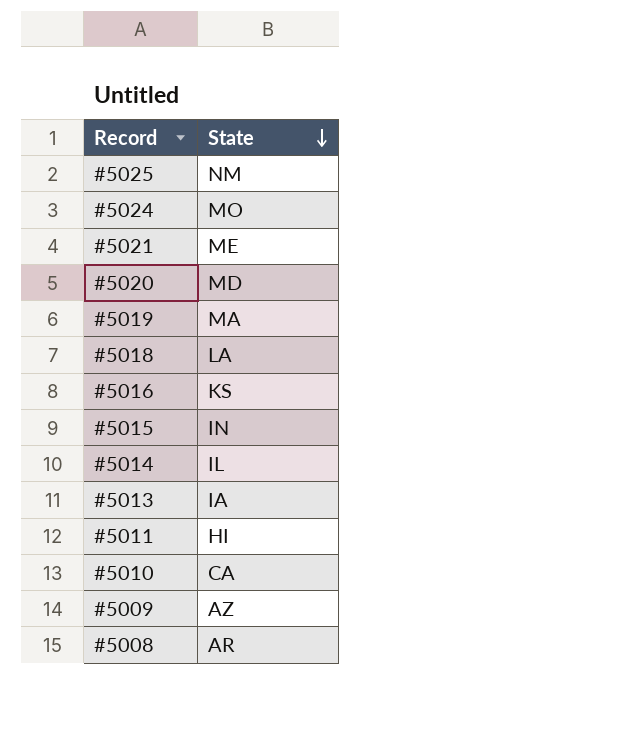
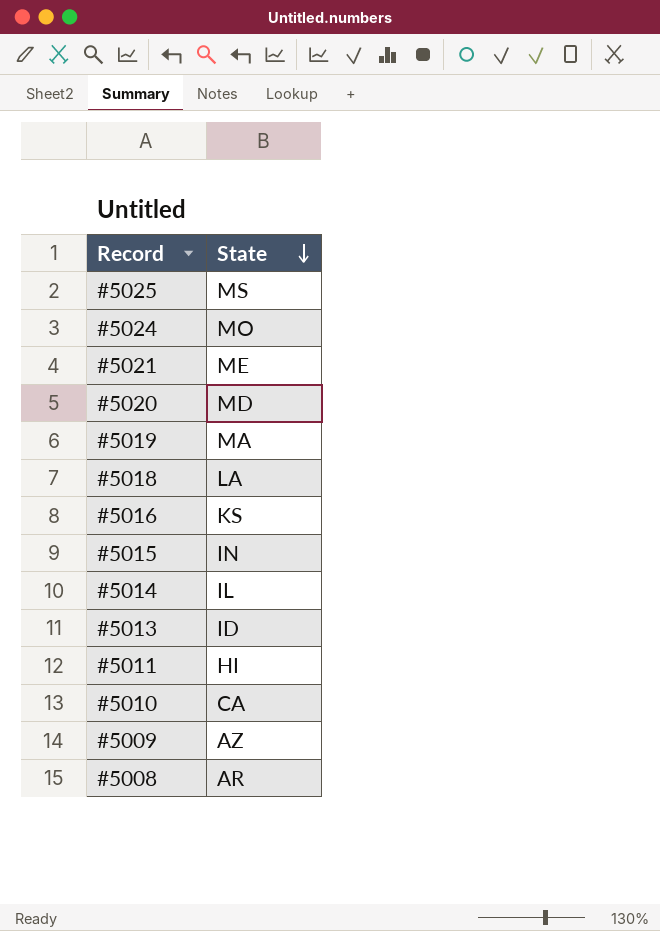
#5025 | State: NM -> MS
#5013 | State: IA -> ID

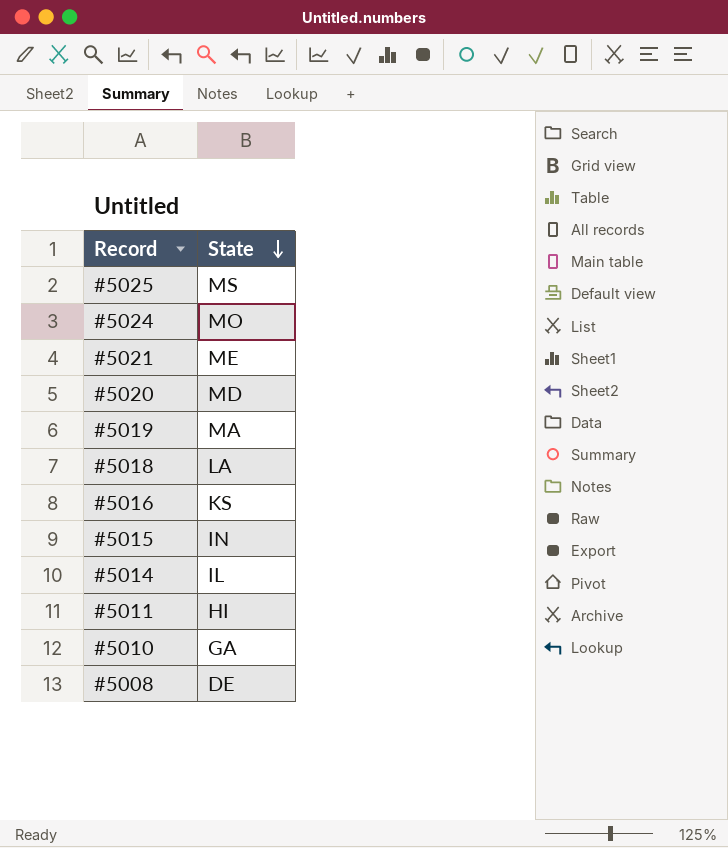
row #5013: ID -> none
row #5009: AZ -> none
#5010 | State: CA -> GA
#5008 | State: AR -> DE

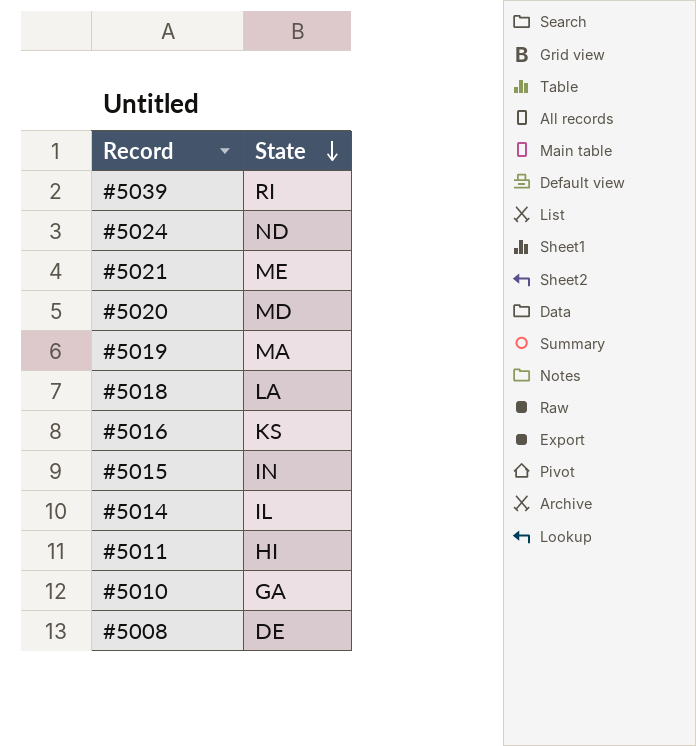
row #5025: MS -> none
row #5039: none -> RI
#5024 | State: MO -> ND

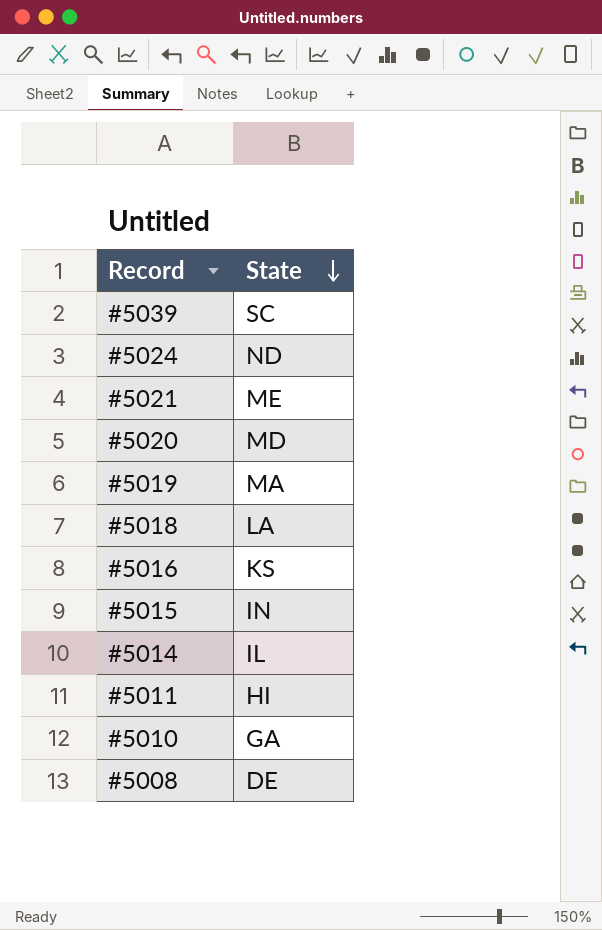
#5039 | State: RI -> SC

